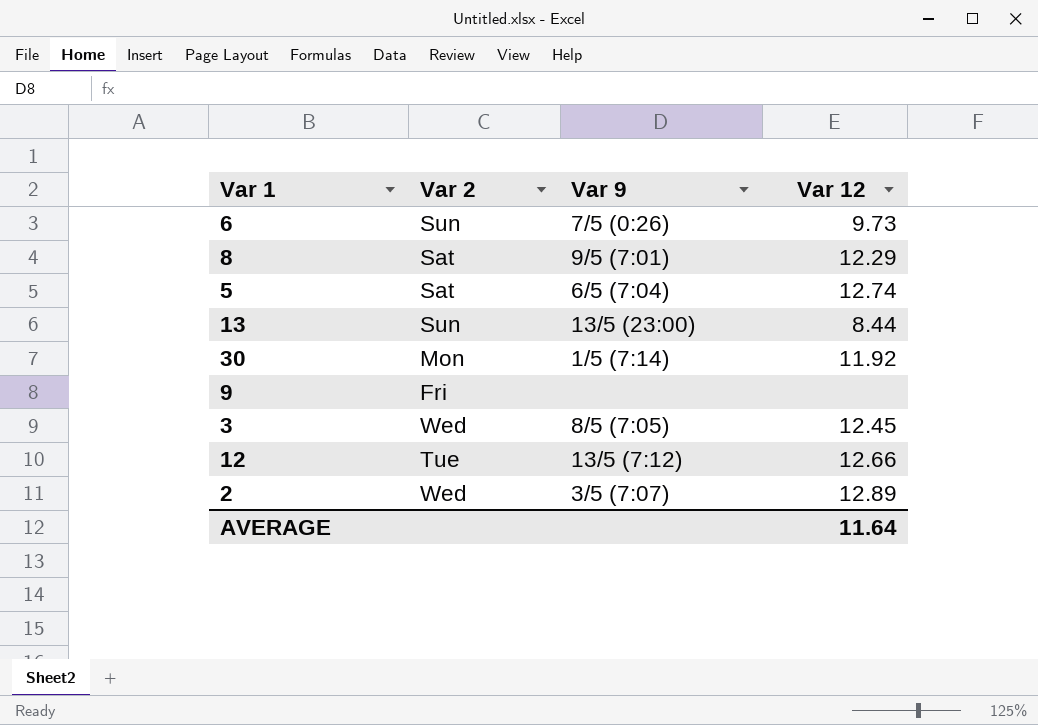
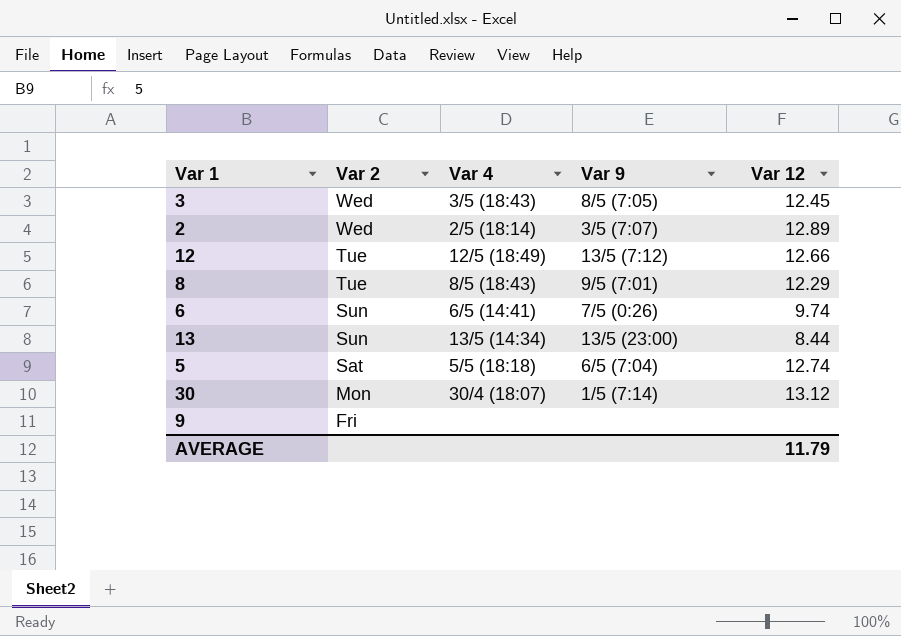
row order: none -> Var 2 descending
column Var 4 | position: none -> 3
8 | Var 2: Sat -> Tue
6 | Var 12: 9.73 -> 9.74
30 | Var 12: 11.92 -> 13.12
AVERAGE | Var 12: 11.64 -> 11.79

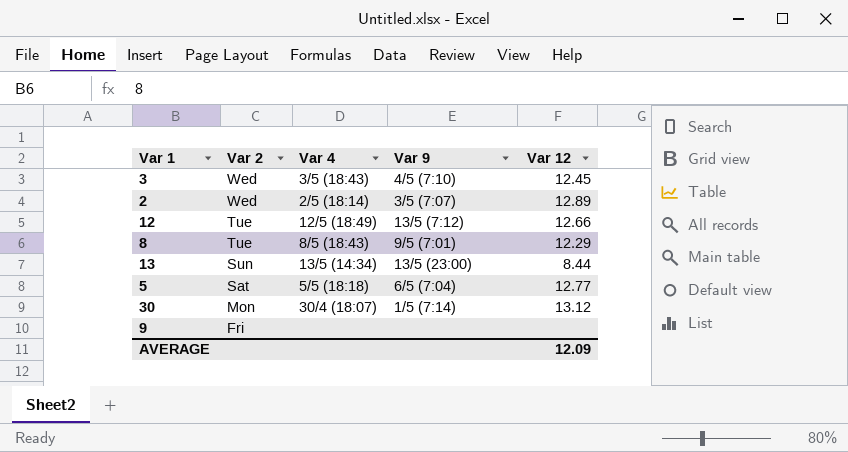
row 6: Sun | 6/5 (14:41) | 7/5 (0:26) | 9.74 -> none
3 | Var 9: 8/5 (7:05) -> 4/5 (7:10)
5 | Var 12: 12.74 -> 12.77
AVERAGE | Var 12: 11.79 -> 12.09

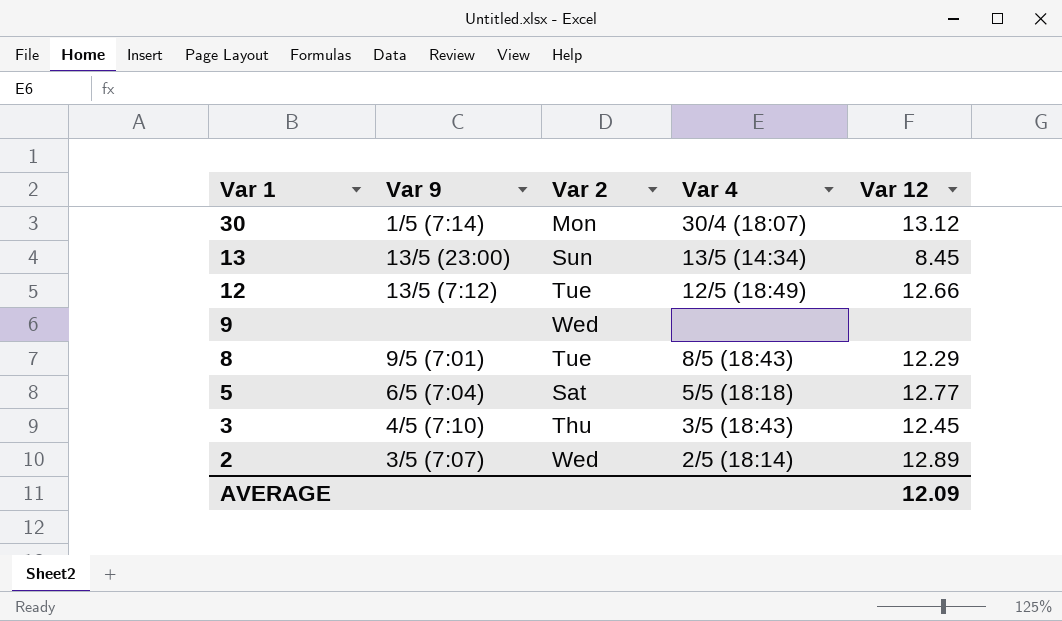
row order: Var 2 descending -> Var 1 descending
column Var 9 | position: 4 -> 2
13 | Var 12: 8.44 -> 8.45
9 | Var 2: Fri -> Wed
3 | Var 2: Wed -> Thu

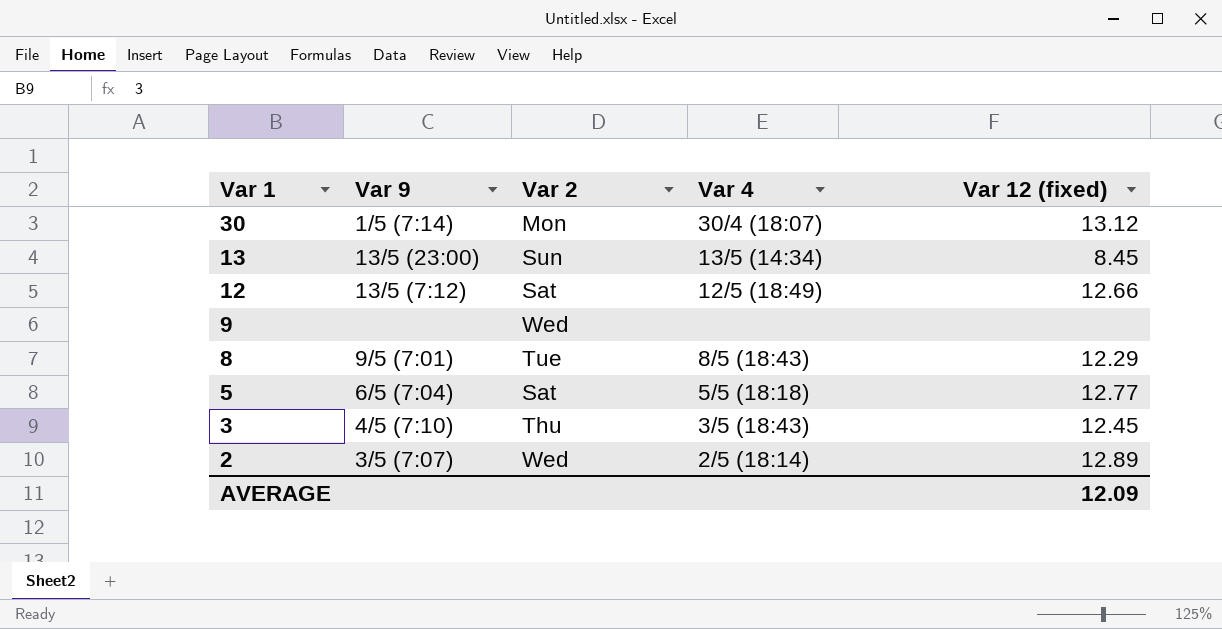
column name: Var 12 -> Var 12 (fixed)
12 | Var 2: Tue -> Sat

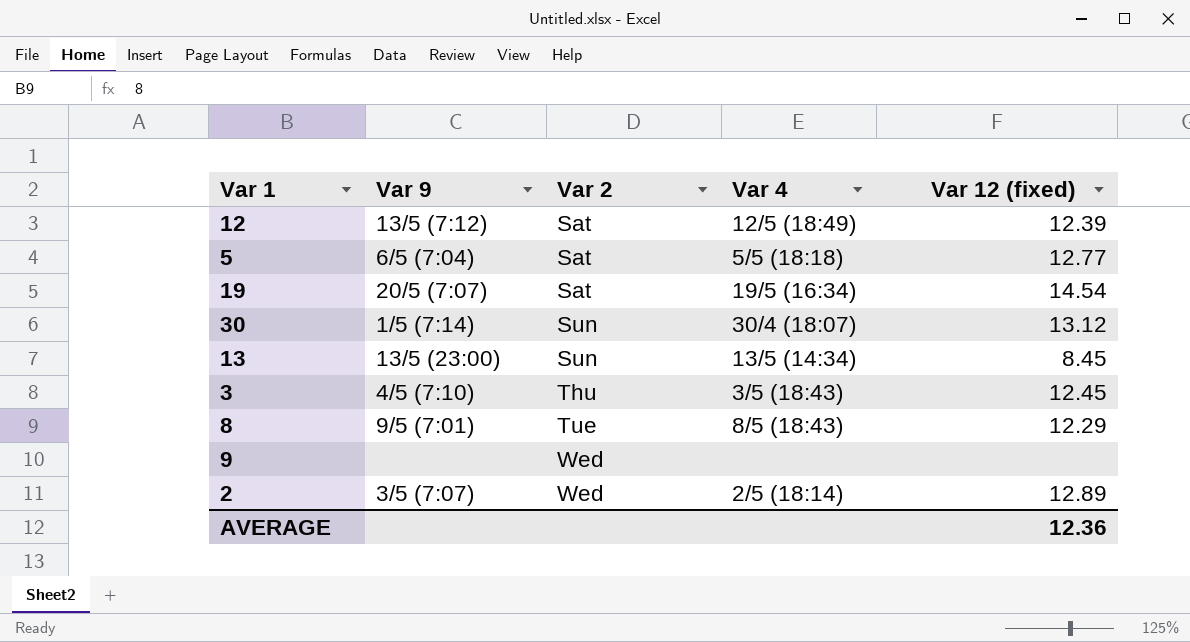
row order: Var 1 descending -> Var 2 ascending
12 | Var 12 (fixed): 12.66 -> 12.39
row 19: none -> 20/5 (7:07) | Sat | 19/5 (16:34) | 14.54
30 | Var 2: Mon -> Sun
AVERAGE | Var 12 (fixed): 12.09 -> 12.36

